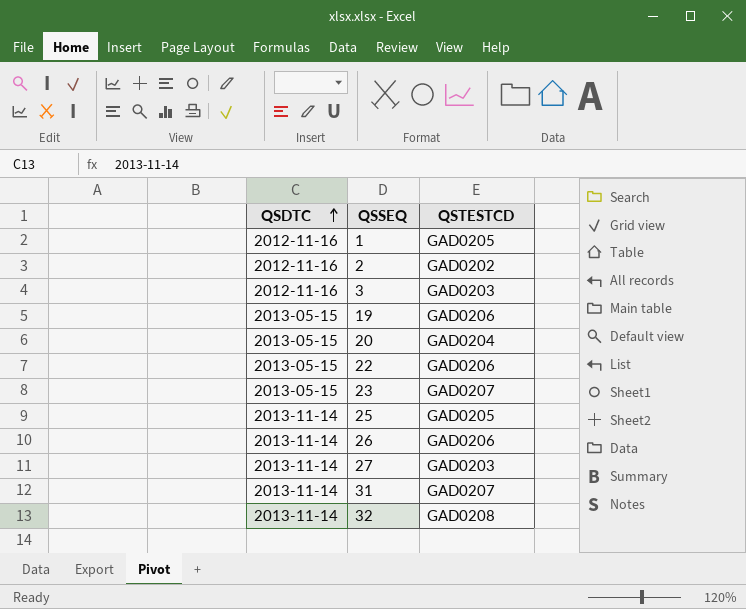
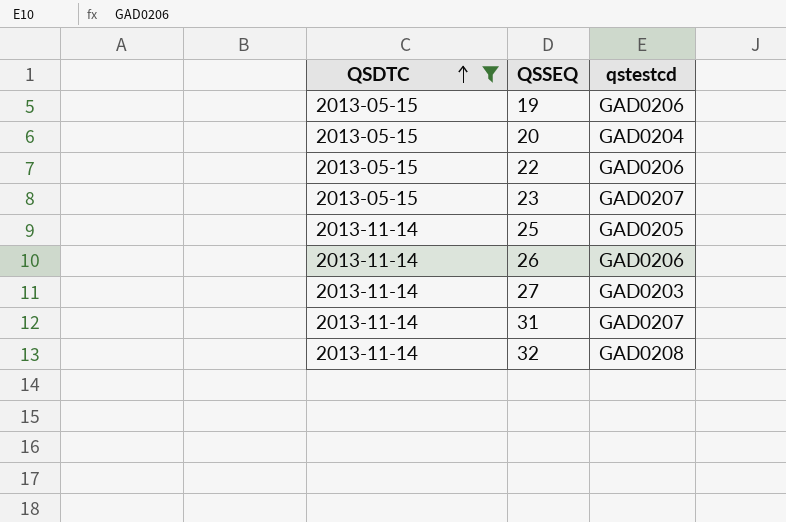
filter: none -> QSDTC != 2012-11-16
column name: QSTESTCD -> qstestcd

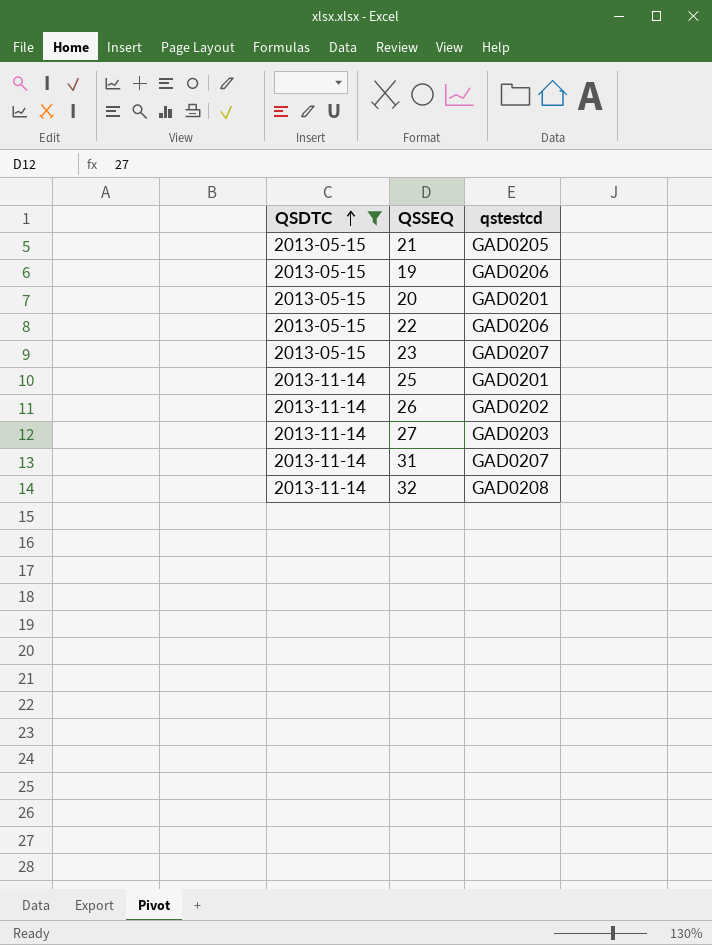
row 21: none -> 2013-05-15 | GAD0205
20 | qstestcd: GAD0204 -> GAD0201
25 | qstestcd: GAD0205 -> GAD0201
26 | qstestcd: GAD0206 -> GAD0202

